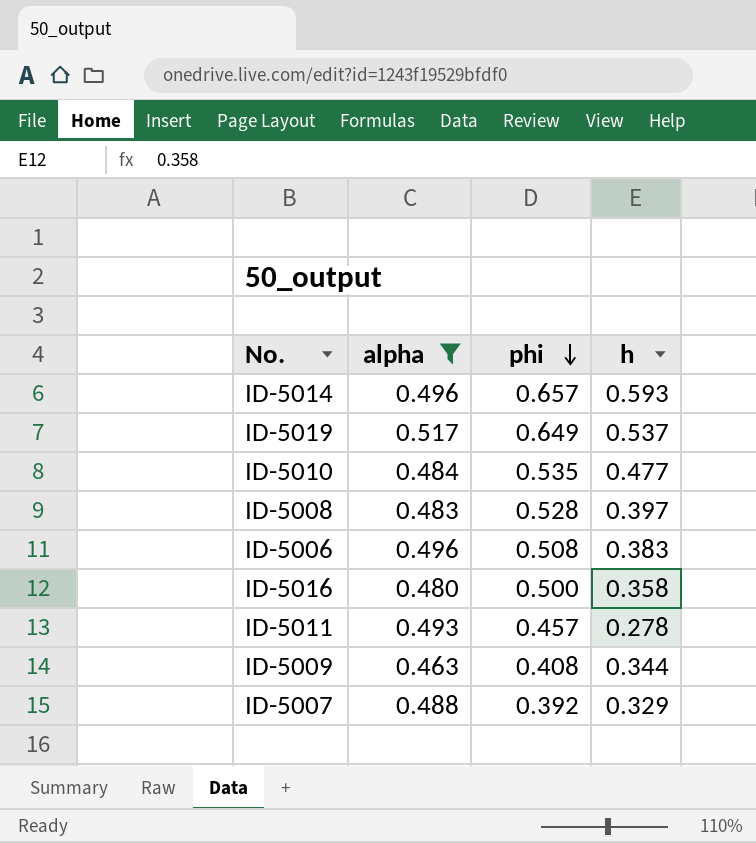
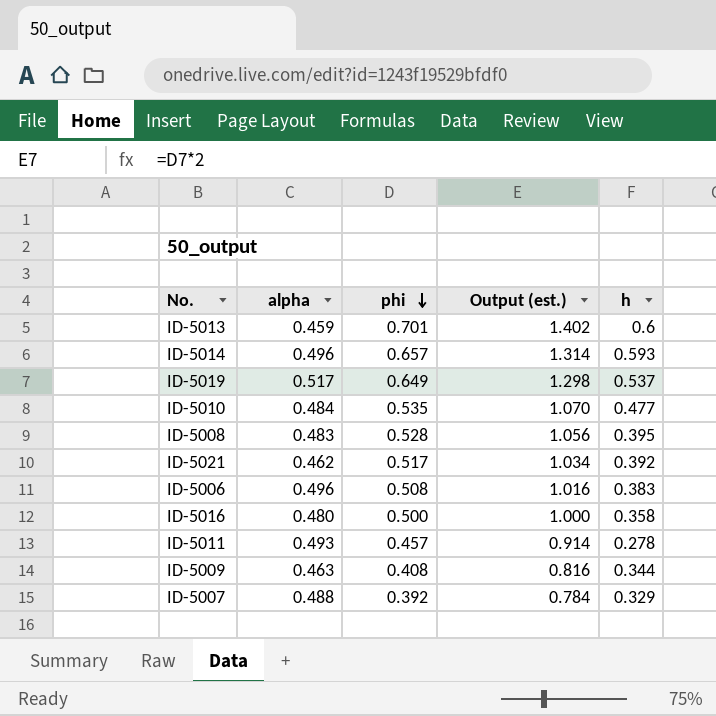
filter: alpha >= 0.463 -> none
column Output (est.) | formula: none -> [phi] * 2
ID-5008 | h: 0.397 -> 0.395

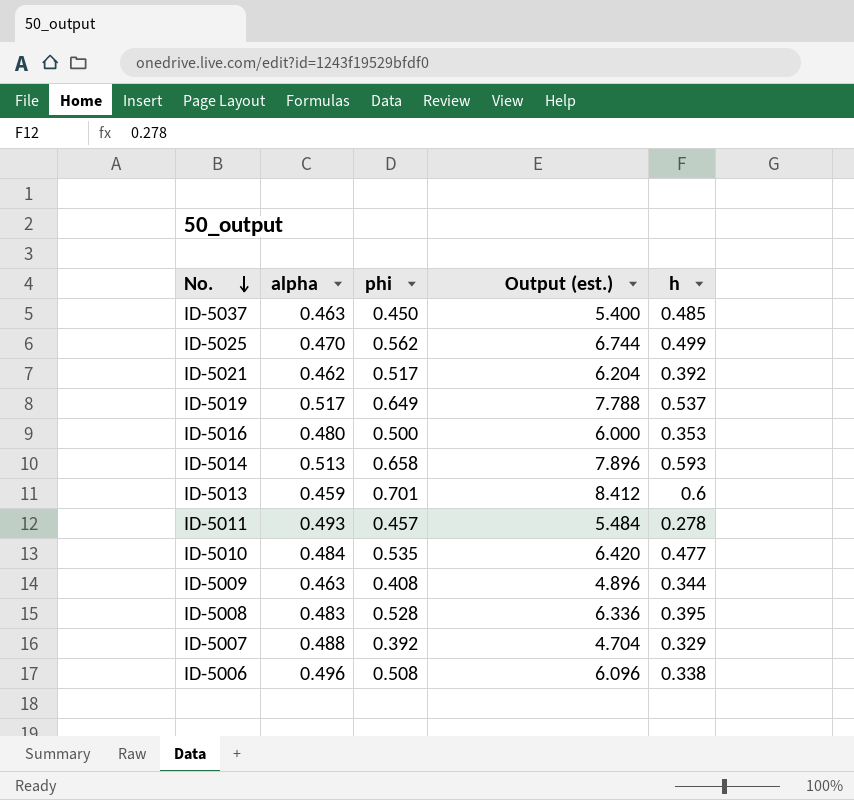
row order: phi descending -> No. descending
column Output (est.) | formula: [phi] * 2 -> [phi] * 12
row ID-5037: none -> 0.463 | 0.450 | 5.400 | 0.485
row ID-5025: none -> 0.470 | 0.562 | 6.744 | 0.499
ID-5016 | h: 0.358 -> 0.353
ID-5014 | alpha: 0.496 -> 0.513
ID-5014 | phi: 0.657 -> 0.658
ID-5006 | h: 0.383 -> 0.338

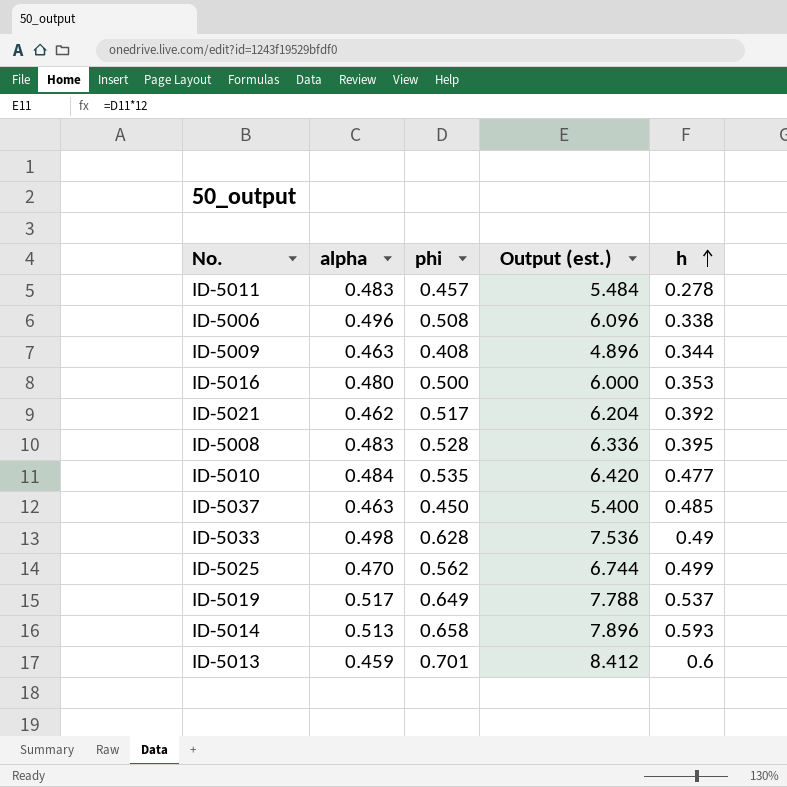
row order: No. descending -> h ascending
row ID-5007: 0.488 | 0.392 | 4.704 | 0.329 -> none
ID-5011 | alpha: 0.493 -> 0.483
row ID-5033: none -> 0.498 | 0.628 | 7.536 | 0.49

